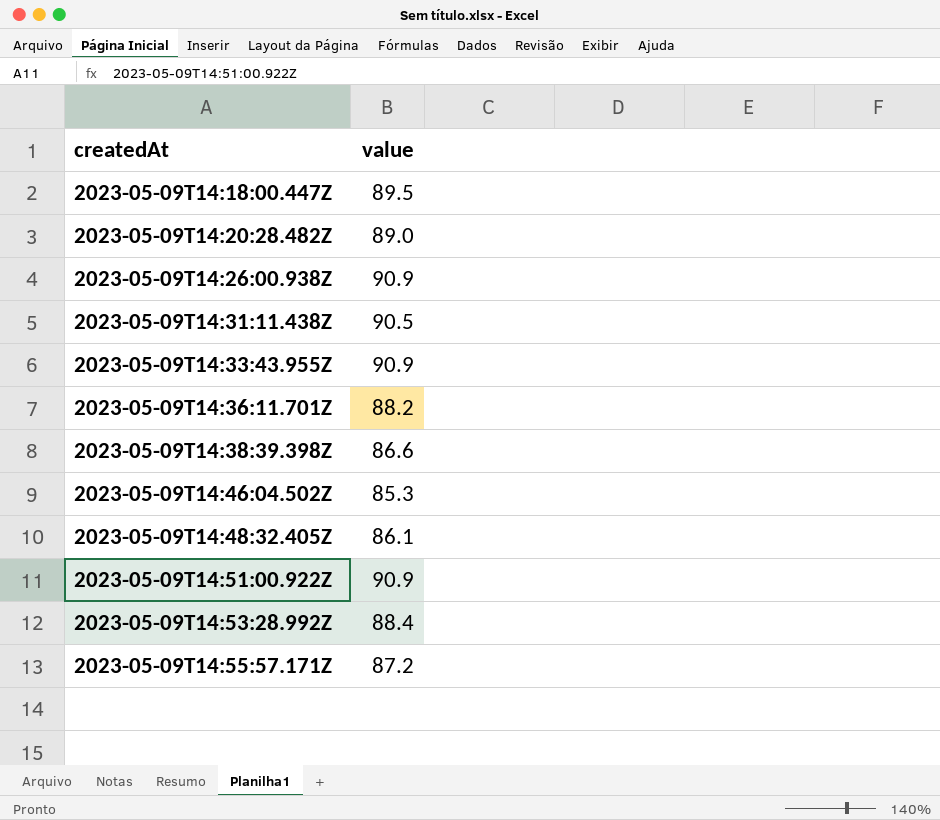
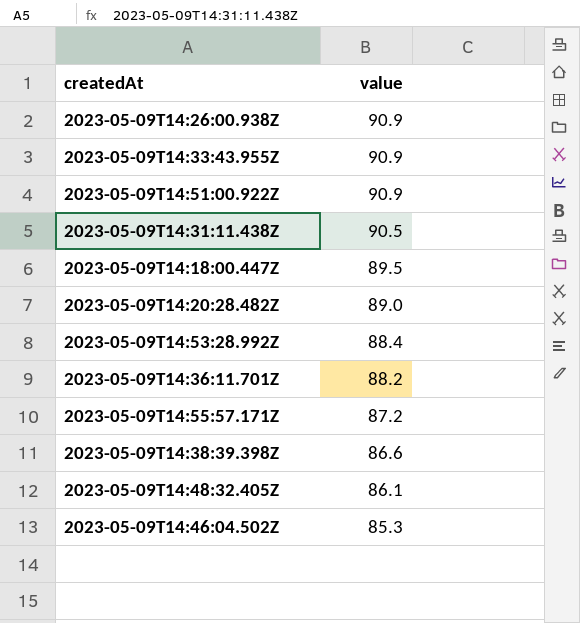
row order: createdAt ascending -> value descending

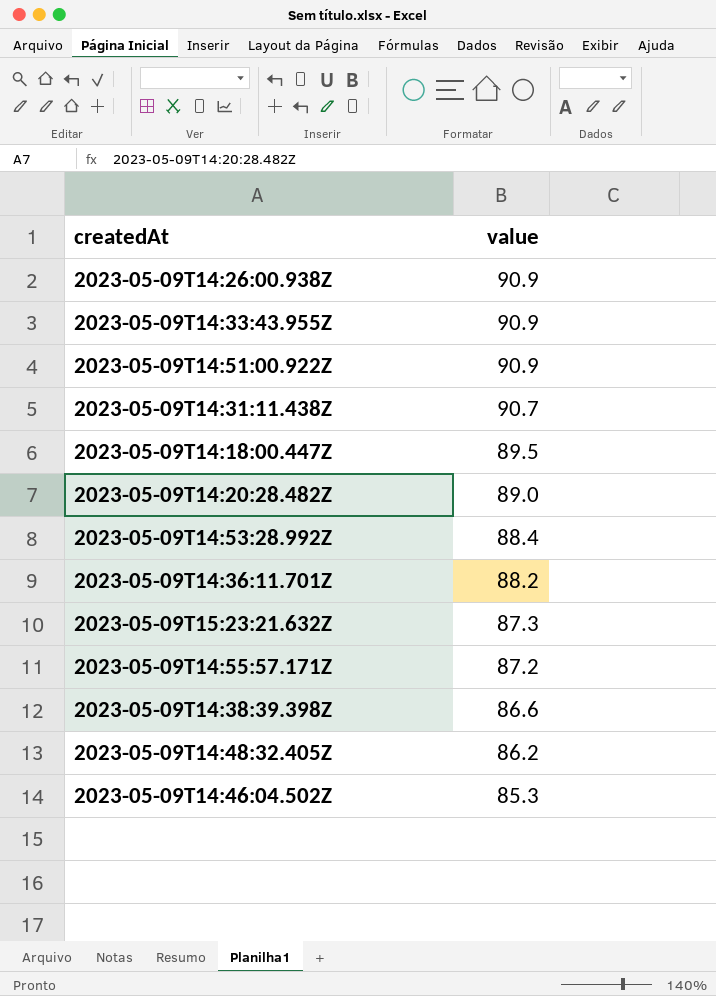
2023-05-09T14:31:11.438Z | value: 90.5 -> 90.7
row 2023-05-09T15:23:21.632Z: none -> 87.3
2023-05-09T14:48:32.405Z | value: 86.1 -> 86.2

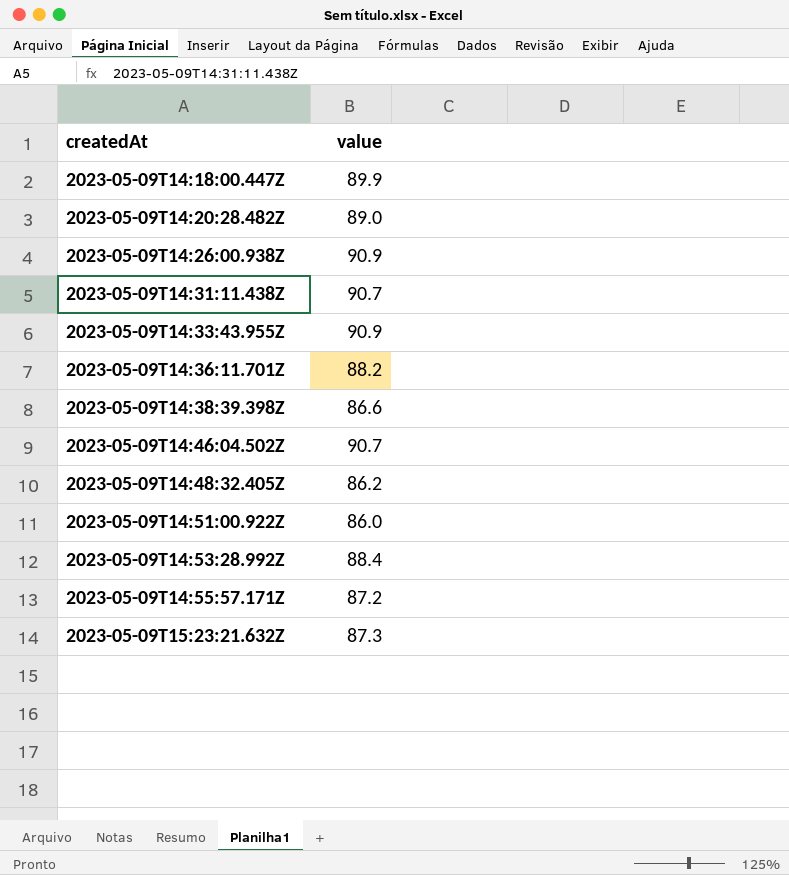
row order: value descending -> createdAt ascending
2023-05-09T14:18:00.447Z | value: 89.5 -> 89.9
2023-05-09T14:46:04.502Z | value: 85.3 -> 90.7
2023-05-09T14:51:00.922Z | value: 90.9 -> 86.0

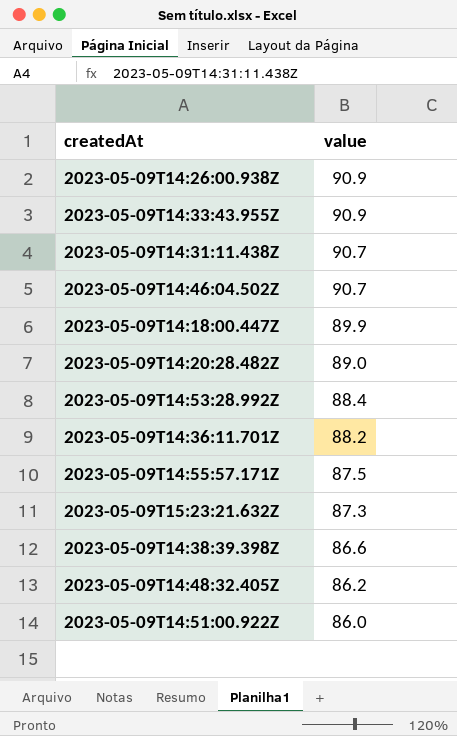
row order: createdAt ascending -> value descending
2023-05-09T14:55:57.171Z | value: 87.2 -> 87.5

